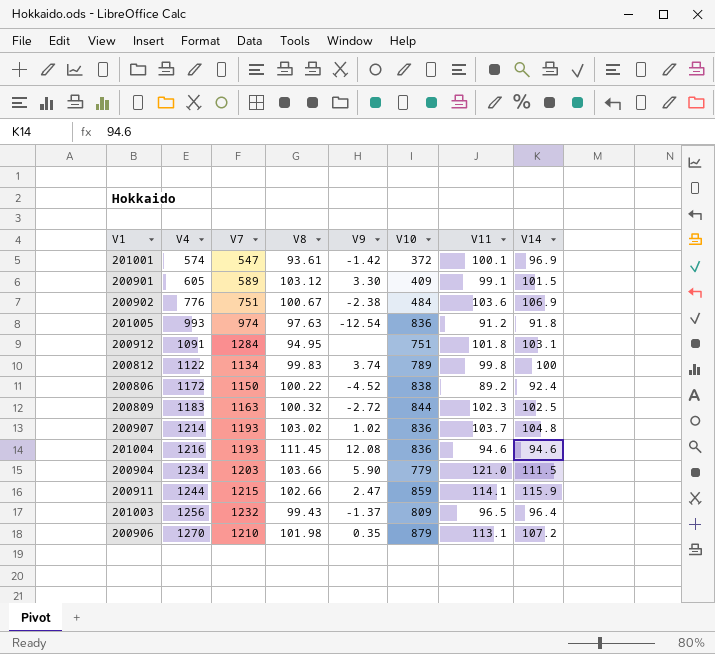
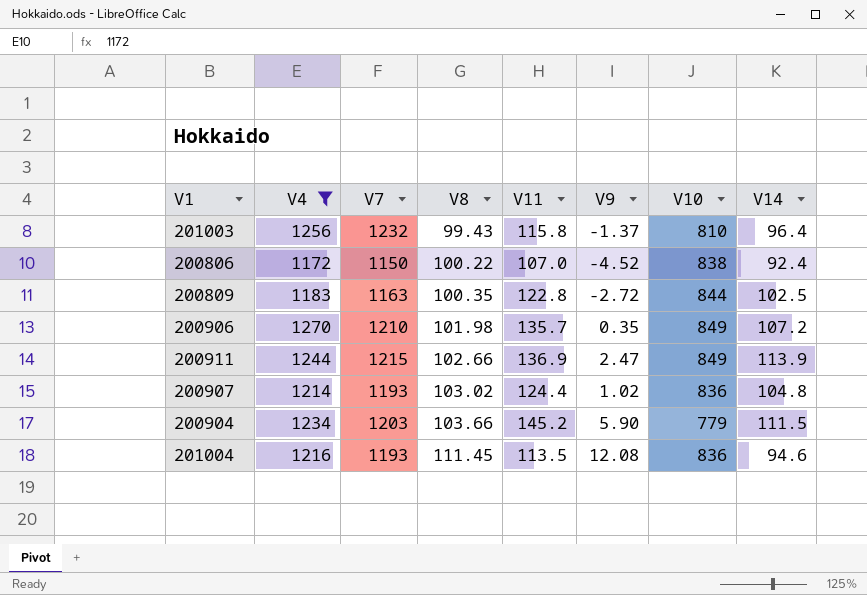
filter: none -> V4 >= 1172
row order: V4 ascending -> V8 ascending
column V11 | position: 7 -> 5
201003 | V11: 96.5 -> 115.8
201003 | V10: 809 -> 810
200806 | V11: 89.2 -> 107.0
200809 | V8: 100.32 -> 100.35
200809 | V11: 102.3 -> 122.8
200906 | V11: 113.1 -> 135.7
200906 | V10: 879 -> 849
200911 | V11: 114.1 -> 136.9
200911 | V10: 859 -> 849
200911 | V14: 115.9 -> 113.9
200907 | V11: 103.7 -> 124.4
200904 | V11: 121.0 -> 145.2
201004 | V11: 94.6 -> 113.5

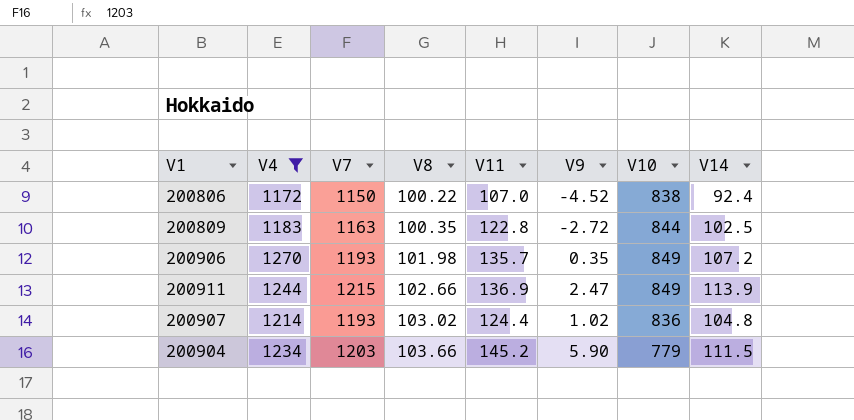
row 201003: 1256 | 1232 | 99.43 | 115.8 | -1.37 | 810 | 96.4 -> none
row 201004: 1216 | 1193 | 111.45 | 113.5 | 12.08 | 836 | 94.6 -> none
200906 | V7: 1210 -> 1193

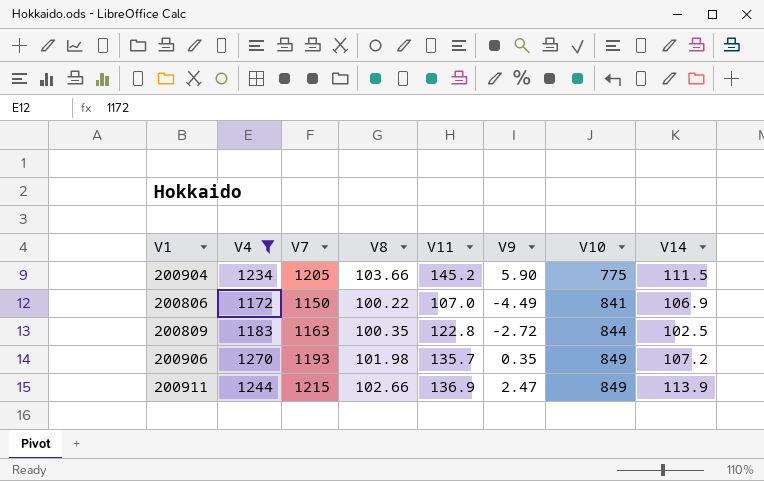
row order: V8 ascending -> V10 ascending
row 200907: 1214 | 1193 | 103.02 | 124.4 | 1.02 | 836 | 104.8 -> none
200904 | V7: 1203 -> 1205
200904 | V10: 779 -> 775
200806 | V9: -4.52 -> -4.49
200806 | V10: 838 -> 841
200806 | V14: 92.4 -> 106.9

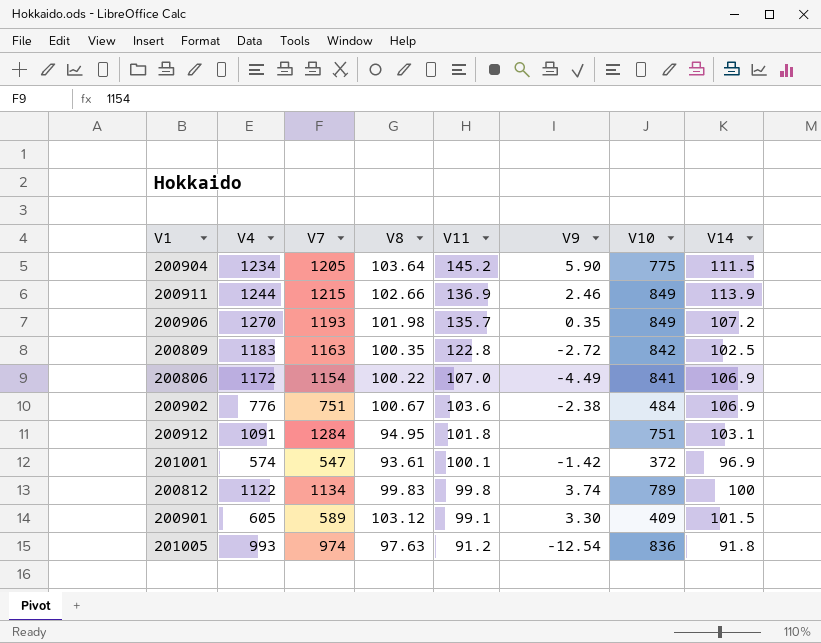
filter: V4 >= 1172 -> none
row order: V10 ascending -> V11 descending
200904 | V8: 103.66 -> 103.64
200911 | V9: 2.47 -> 2.46
200809 | V10: 844 -> 842
200806 | V7: 1150 -> 1154

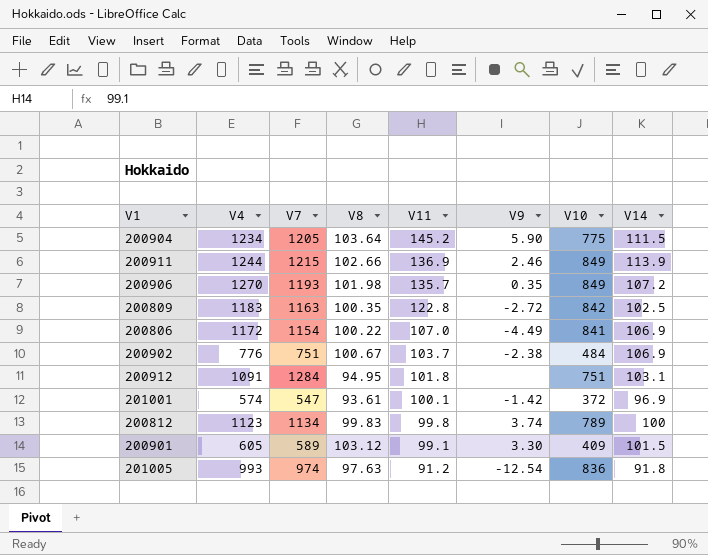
200902 | V11: 103.6 -> 103.7
200812 | V4: 1122 -> 1123

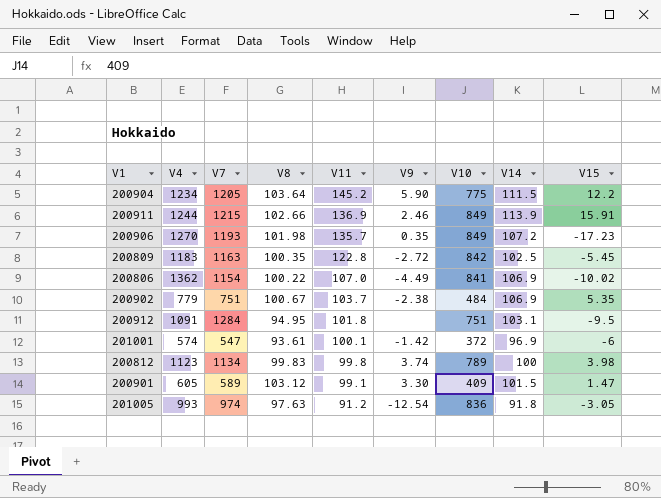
column V15 | position: none -> 9
200806 | V4: 1172 -> 1362
200902 | V4: 776 -> 779

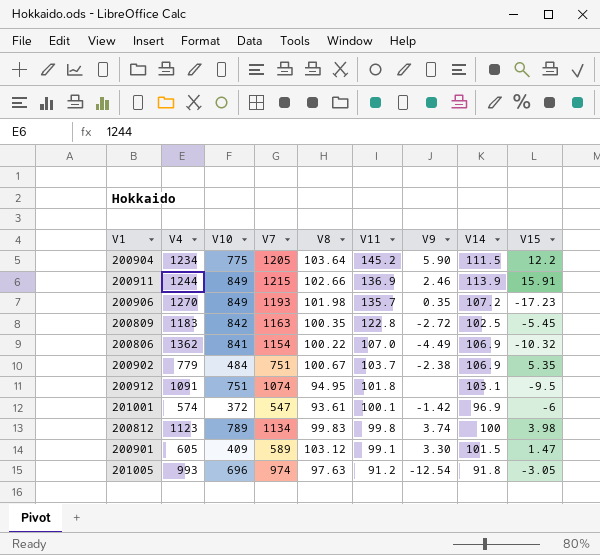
column V10 | position: 7 -> 3
200806 | V15: -10.02 -> -10.32
200912 | V7: 1284 -> 1074
201005 | V10: 836 -> 696

